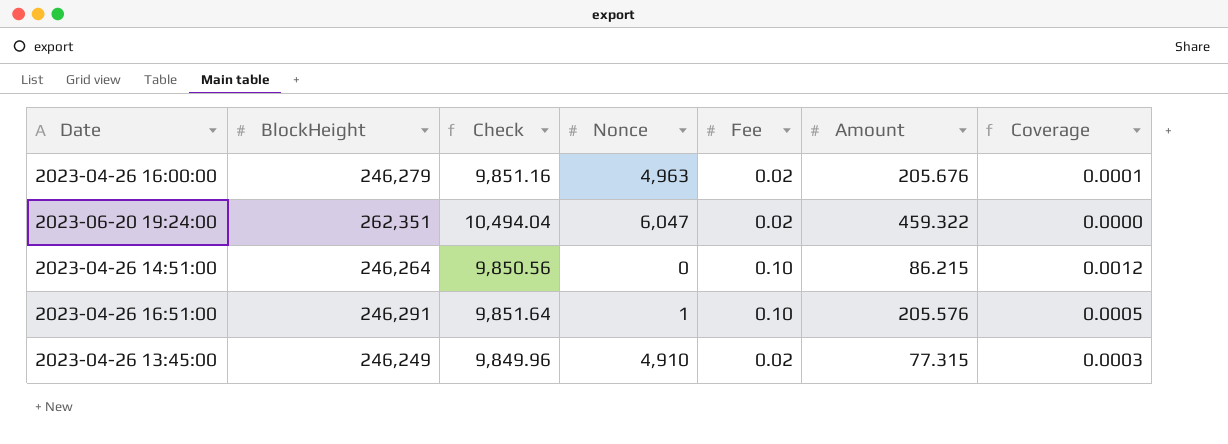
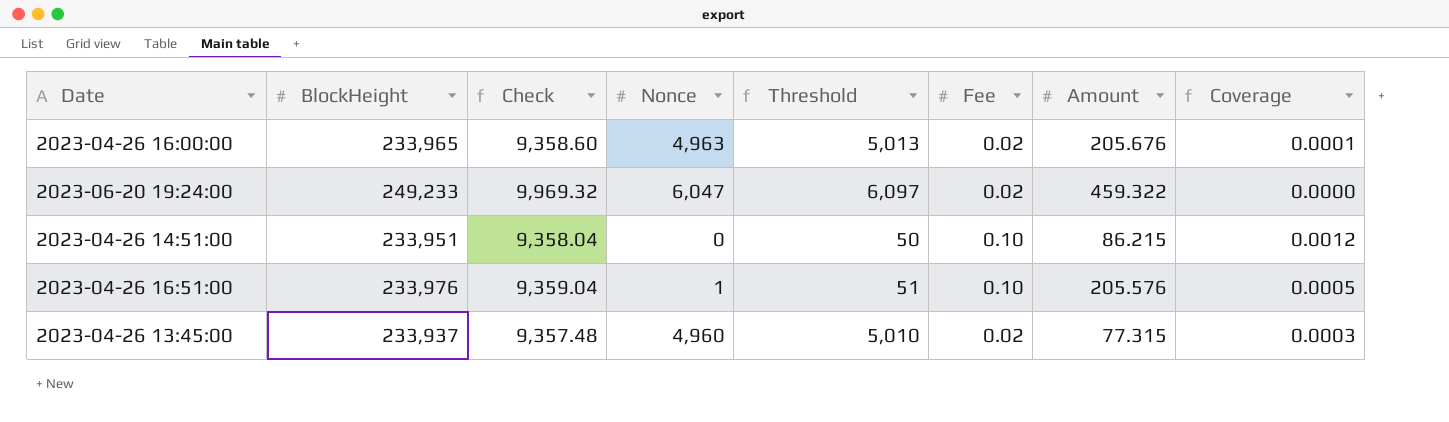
column Threshold | formula: none -> [Nonce] + 50
2023-04-26 16:00:00 | BlockHeight: 246,279 -> 233,965
2023-04-26 16:00:00 | Check: 9,851.16 -> 9,358.60
2023-06-20 19:24:00 | BlockHeight: 262,351 -> 249,233
2023-06-20 19:24:00 | Check: 10,494.04 -> 9,969.32
2023-04-26 14:51:00 | BlockHeight: 246,264 -> 233,951
2023-04-26 14:51:00 | Check: 9,850.56 -> 9,358.04
2023-04-26 16:51:00 | BlockHeight: 246,291 -> 233,976
2023-04-26 16:51:00 | Check: 9,851.64 -> 9,359.04
2023-04-26 13:45:00 | BlockHeight: 246,249 -> 233,937
2023-04-26 13:45:00 | Check: 9,849.96 -> 9,357.48
2023-04-26 13:45:00 | Nonce: 4,910 -> 4,960

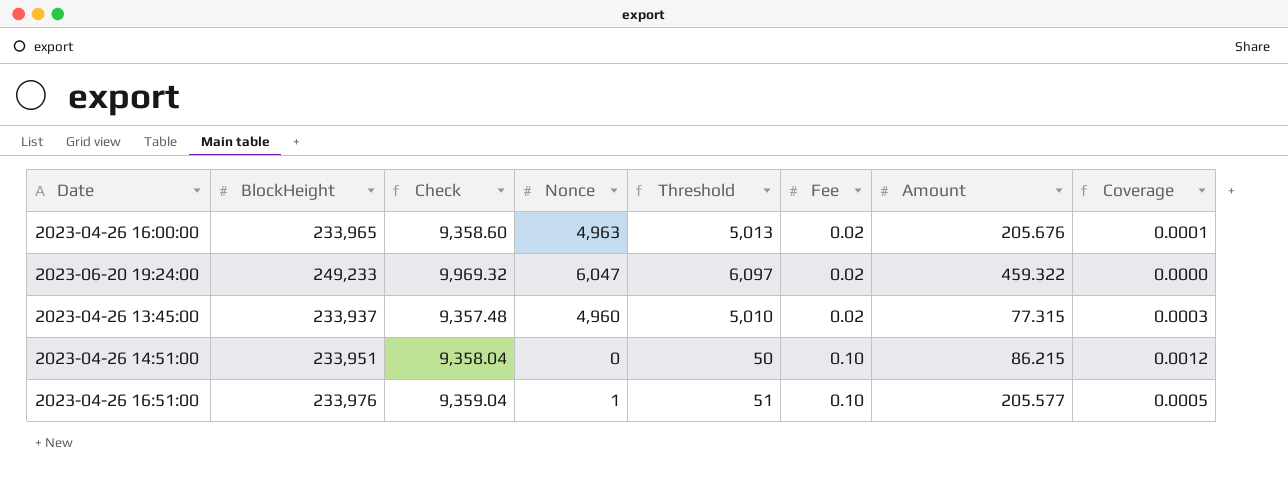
row order: none -> Fee ascending
2023-04-26 16:51:00 | Amount: 205.576 -> 205.577

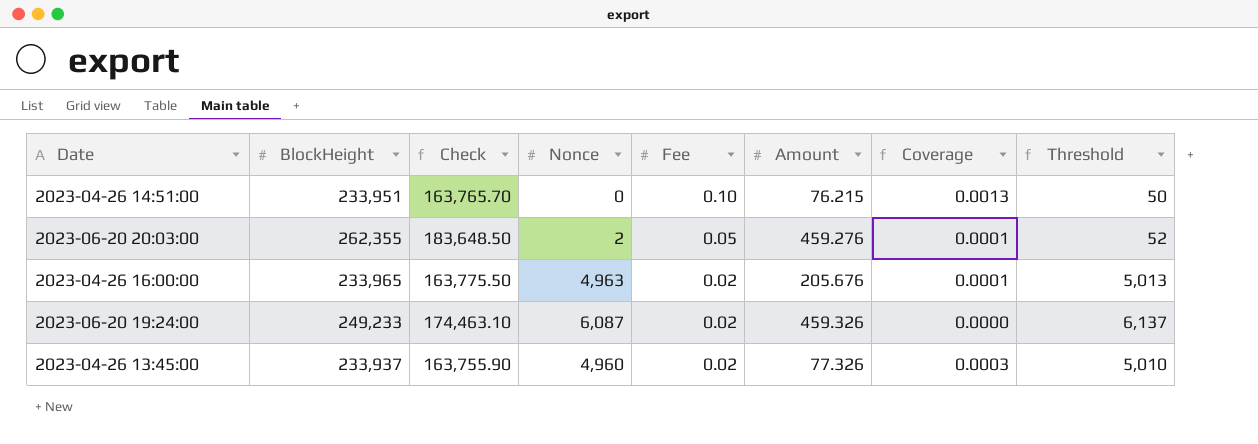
row order: Fee ascending -> Fee descending
column Check | formula: [BlockHeight] * 0.04 -> [BlockHeight] * 0.7
column Threshold | position: 5 -> 8
row 2023-04-26 16:51:00: 233,976 | 9,359.04 | 1 | 51 | 0.10 | 205.577 | 0.0005 -> none
2023-04-26 14:51:00 | Amount: 86.215 -> 76.215
2023-04-26 14:51:00 | Coverage: 0.0012 -> 0.0013
row 2023-06-20 20:03:00: none -> 262,355 | 183,648.50 | 2 | 0.05 | 459.276 | 0.0001 | 52
2023-06-20 19:24:00 | Nonce: 6,047 -> 6,087
2023-06-20 19:24:00 | Amount: 459.322 -> 459.326
2023-06-20 19:24:00 | Threshold: 6,097 -> 6,137
2023-04-26 13:45:00 | Amount: 77.315 -> 77.326

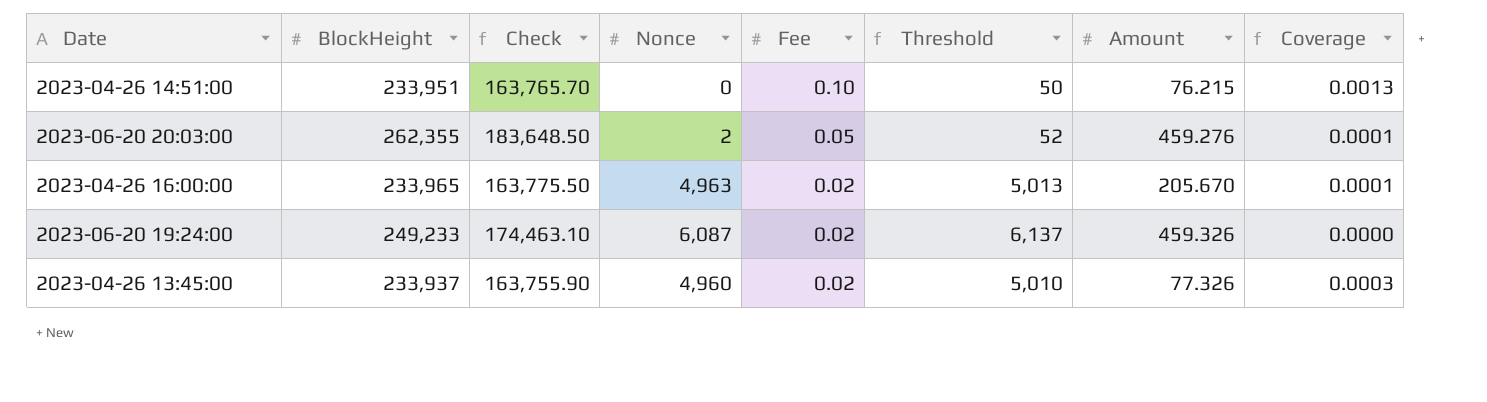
column Threshold | position: 8 -> 6
2023-04-26 16:00:00 | Amount: 205.676 -> 205.670

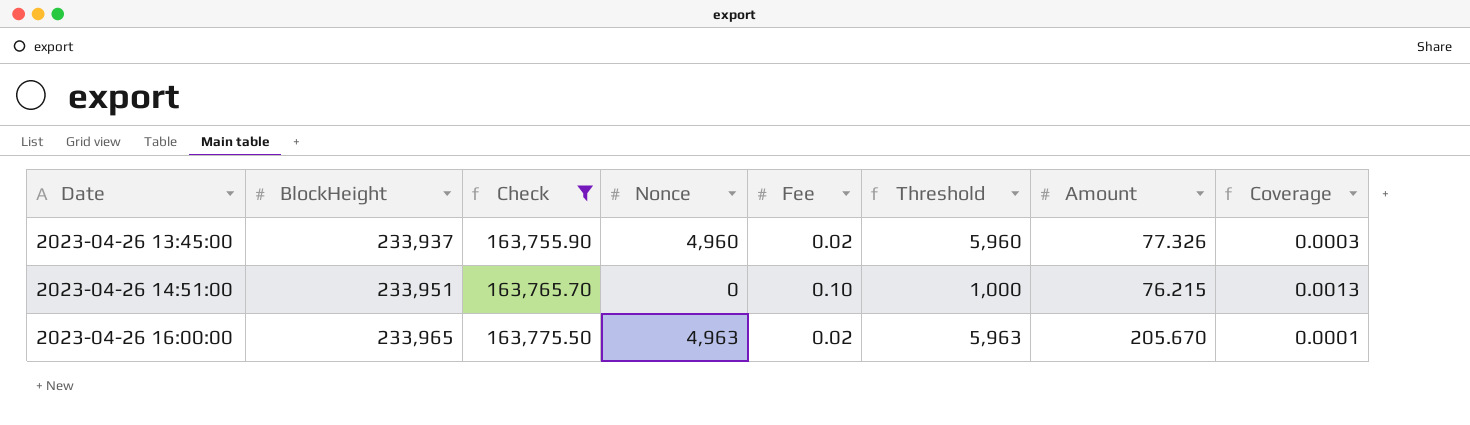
filter: none -> Check <= 163,775.50
row order: Fee descending -> Date ascending
column Threshold | formula: [Nonce] + 50 -> [Nonce] + 1000

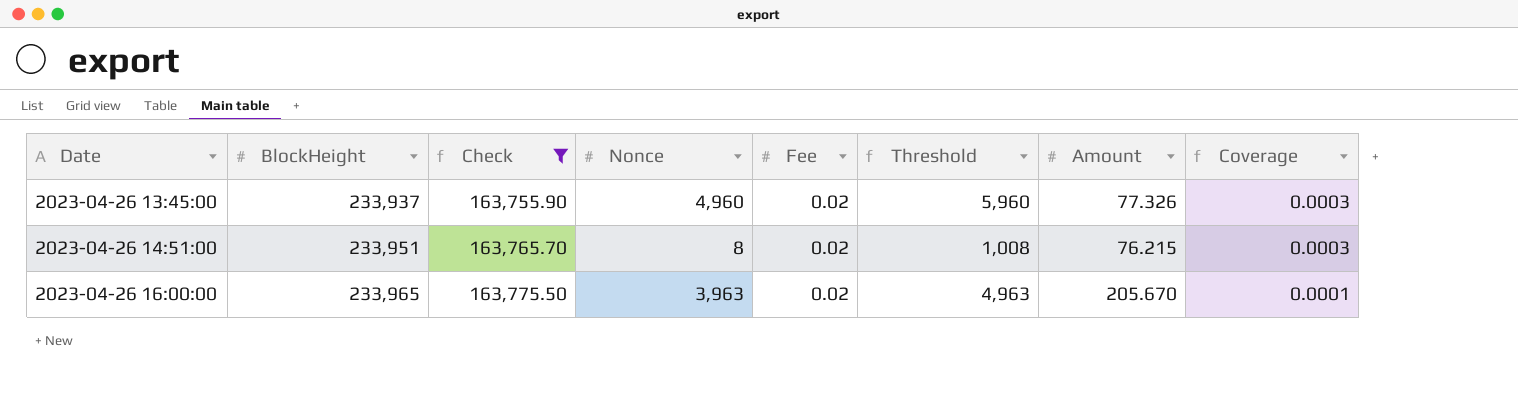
2023-04-26 14:51:00 | Nonce: 0 -> 8
2023-04-26 14:51:00 | Fee: 0.10 -> 0.02
2023-04-26 14:51:00 | Threshold: 1,000 -> 1,008
2023-04-26 14:51:00 | Coverage: 0.0013 -> 0.0003
2023-04-26 16:00:00 | Nonce: 4,963 -> 3,963
2023-04-26 16:00:00 | Threshold: 5,963 -> 4,963

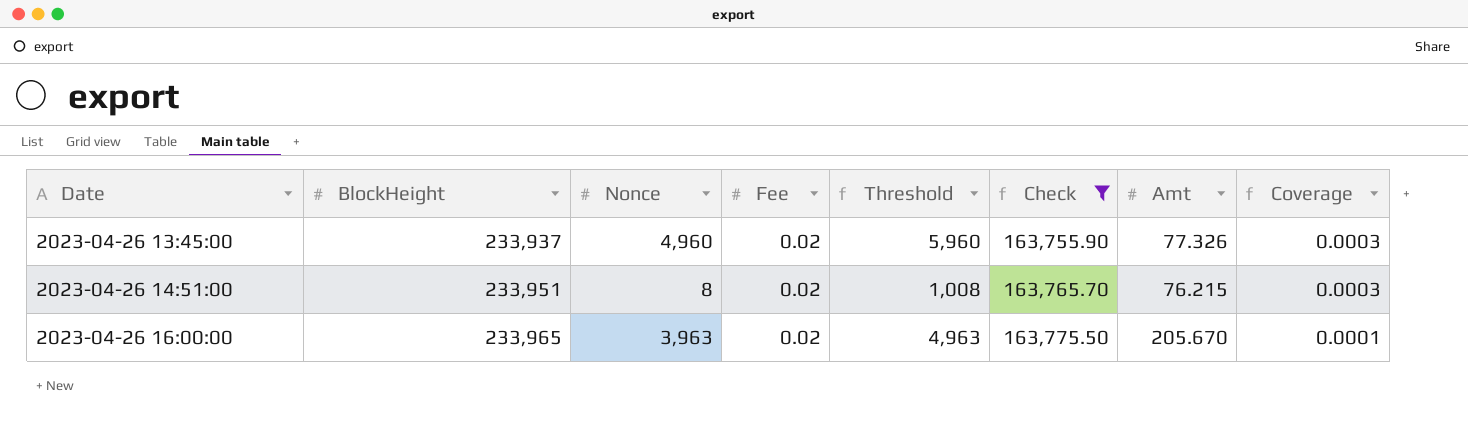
column Check | position: 3 -> 6
column name: Amount -> Amt

